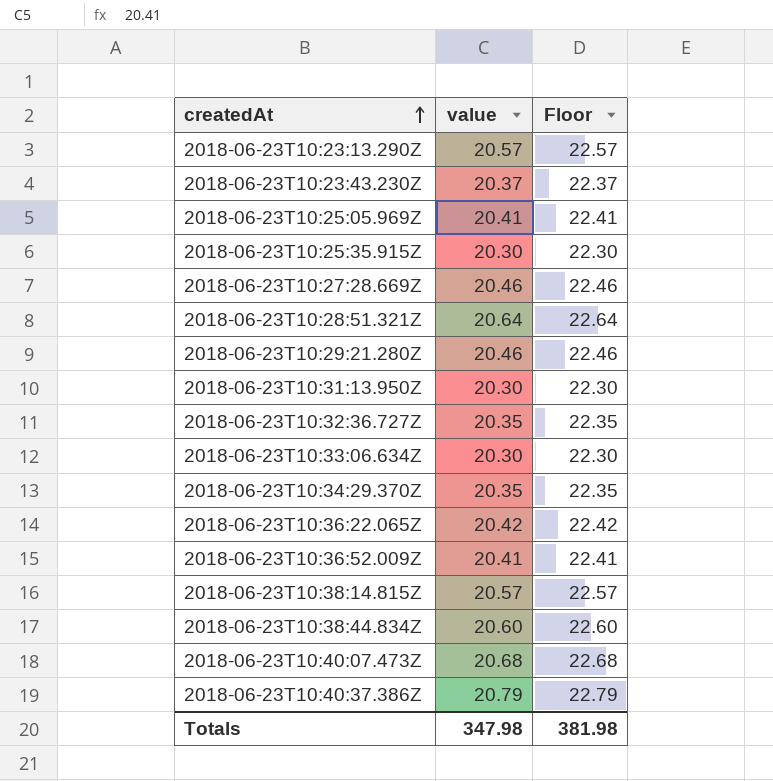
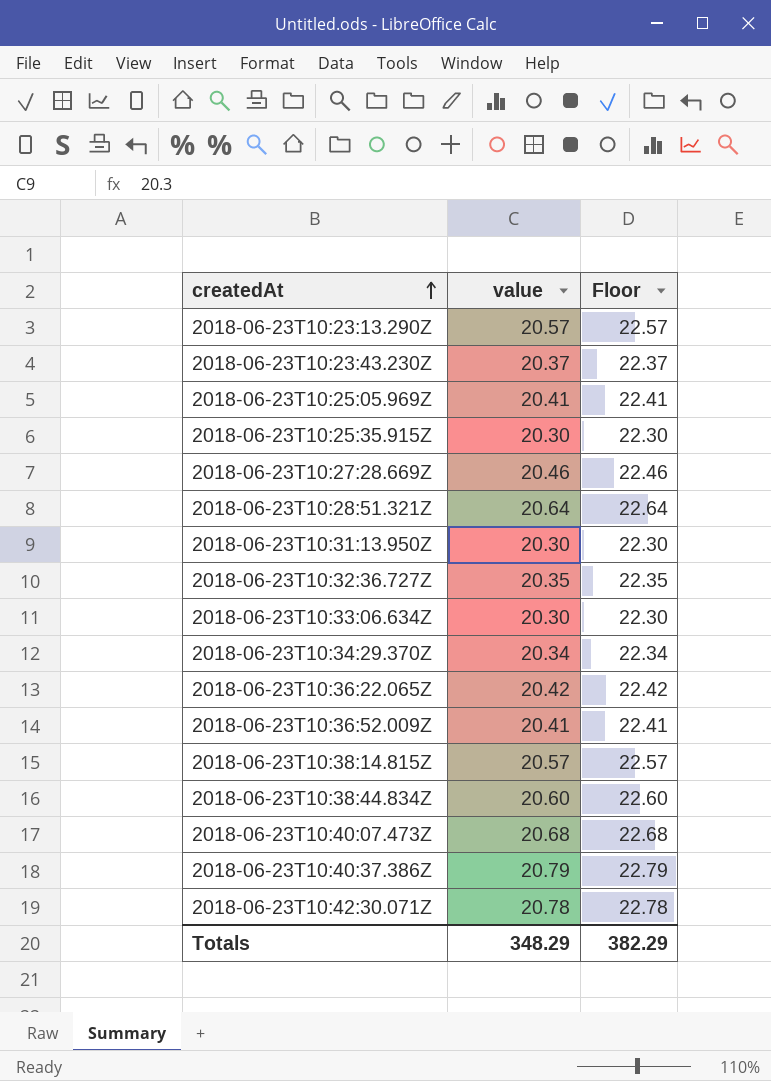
row 2018-06-23T10:29:21.280Z: 20.46 | 22.46 -> none
2018-06-23T10:34:29.370Z | value: 20.35 -> 20.34
2018-06-23T10:34:29.370Z | Floor: 22.35 -> 22.34
row 2018-06-23T10:42:30.071Z: none -> 20.78 | 22.78
Totals | value: 347.98 -> 348.29
Totals | Floor: 381.98 -> 382.29

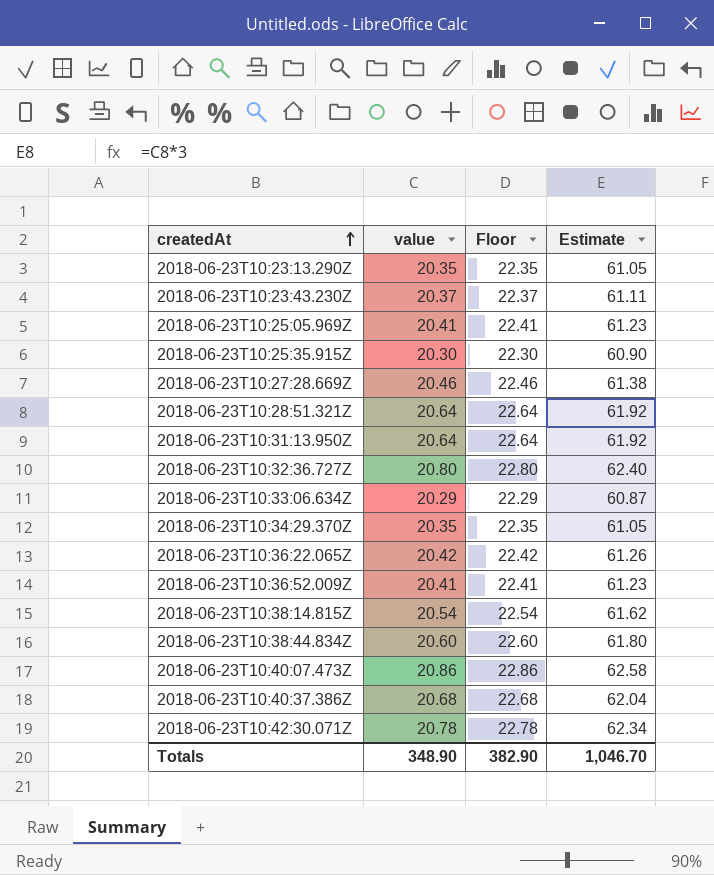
column Estimate | formula: none -> [value] * 3
2018-06-23T10:23:13.290Z | value: 20.57 -> 20.35
2018-06-23T10:23:13.290Z | Floor: 22.57 -> 22.35
2018-06-23T10:31:13.950Z | value: 20.30 -> 20.64
2018-06-23T10:31:13.950Z | Floor: 22.30 -> 22.64
2018-06-23T10:32:36.727Z | value: 20.35 -> 20.80
2018-06-23T10:32:36.727Z | Floor: 22.35 -> 22.80
2018-06-23T10:33:06.634Z | value: 20.30 -> 20.29
2018-06-23T10:33:06.634Z | Floor: 22.30 -> 22.29
2018-06-23T10:34:29.370Z | value: 20.34 -> 20.35
2018-06-23T10:34:29.370Z | Floor: 22.34 -> 22.35
2018-06-23T10:38:14.815Z | value: 20.57 -> 20.54
2018-06-23T10:38:14.815Z | Floor: 22.57 -> 22.54
2018-06-23T10:40:07.473Z | value: 20.68 -> 20.86
2018-06-23T10:40:07.473Z | Floor: 22.68 -> 22.86
2018-06-23T10:40:37.386Z | value: 20.79 -> 20.68
2018-06-23T10:40:37.386Z | Floor: 22.79 -> 22.68
Totals | value: 348.29 -> 348.90
Totals | Floor: 382.29 -> 382.90

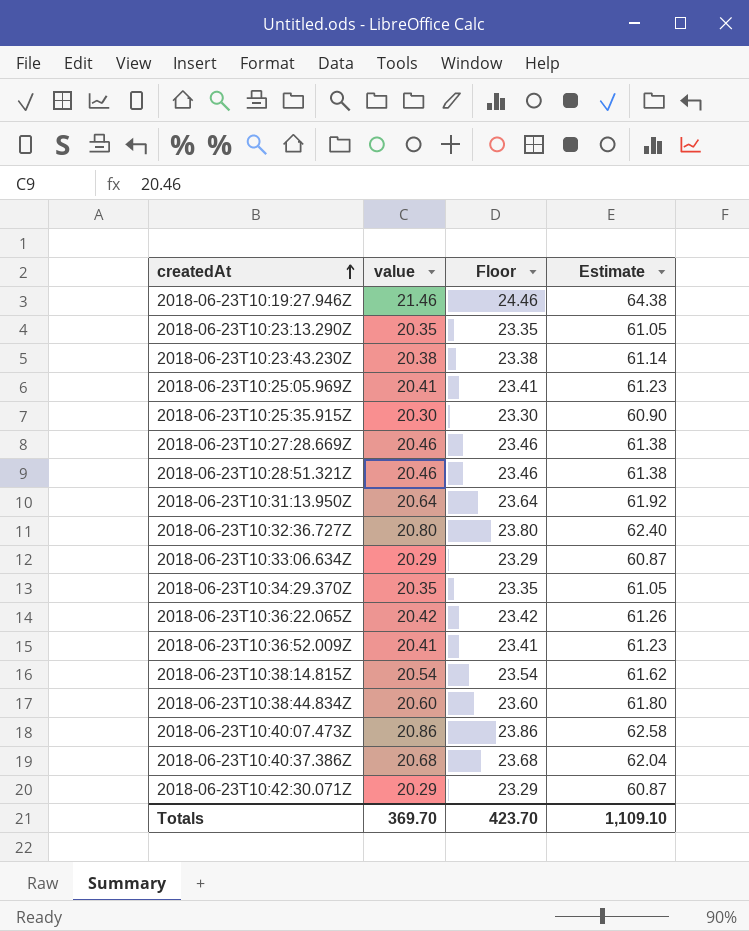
column Floor | formula: [value] + 2 -> [value] + 3
row 2018-06-23T10:19:27.946Z: none -> 21.46 | 24.46 | 64.38
2018-06-23T10:23:43.230Z | value: 20.37 -> 20.38
2018-06-23T10:23:43.230Z | Estimate: 61.11 -> 61.14
2018-06-23T10:28:51.321Z | value: 20.64 -> 20.46
2018-06-23T10:28:51.321Z | Estimate: 61.92 -> 61.38
2018-06-23T10:42:30.071Z | value: 20.78 -> 20.29
2018-06-23T10:42:30.071Z | Estimate: 62.34 -> 60.87
Totals | value: 348.90 -> 369.70
Totals | Floor: 382.90 -> 423.70
Totals | Estimate: 1,046.70 -> 1,109.10

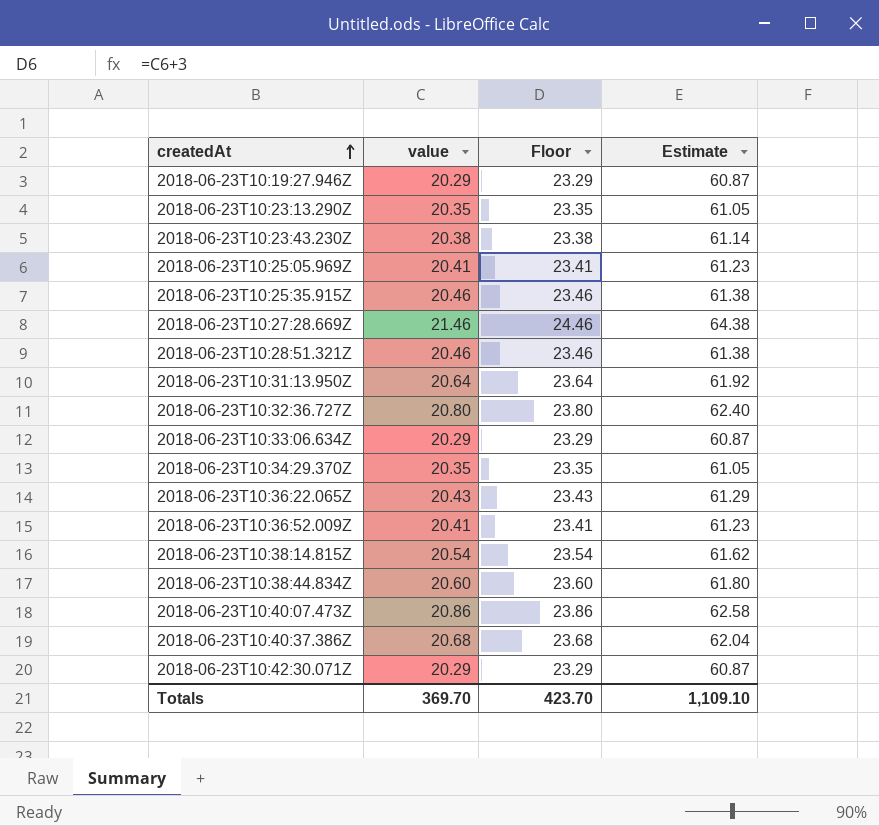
2018-06-23T10:19:27.946Z | value: 21.46 -> 20.29
2018-06-23T10:19:27.946Z | Floor: 24.46 -> 23.29
2018-06-23T10:19:27.946Z | Estimate: 64.38 -> 60.87
2018-06-23T10:25:35.915Z | value: 20.30 -> 20.46
2018-06-23T10:25:35.915Z | Floor: 23.30 -> 23.46
2018-06-23T10:25:35.915Z | Estimate: 60.90 -> 61.38
2018-06-23T10:27:28.669Z | value: 20.46 -> 21.46
2018-06-23T10:27:28.669Z | Floor: 23.46 -> 24.46
2018-06-23T10:27:28.669Z | Estimate: 61.38 -> 64.38
2018-06-23T10:36:22.065Z | value: 20.42 -> 20.43
2018-06-23T10:36:22.065Z | Floor: 23.42 -> 23.43
2018-06-23T10:36:22.065Z | Estimate: 61.26 -> 61.29

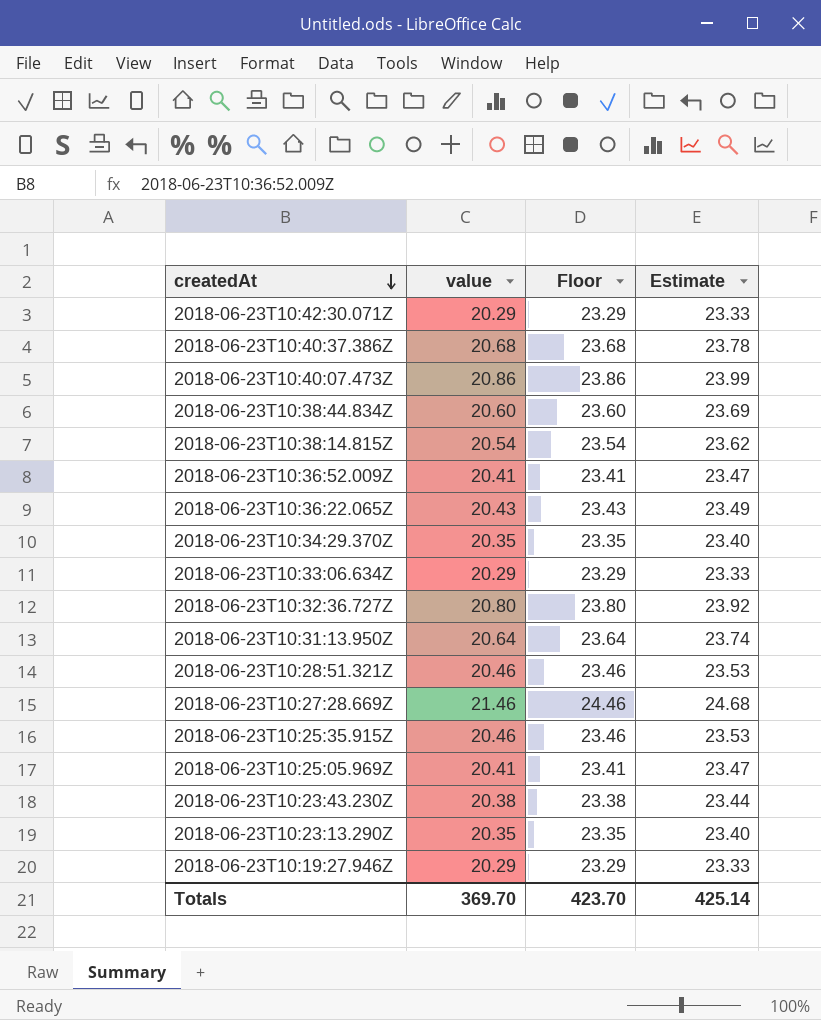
row order: createdAt ascending -> createdAt descending
column Estimate | formula: [value] * 3 -> [value] * 1.15
Totals | Estimate: 1,109.10 -> 425.14

